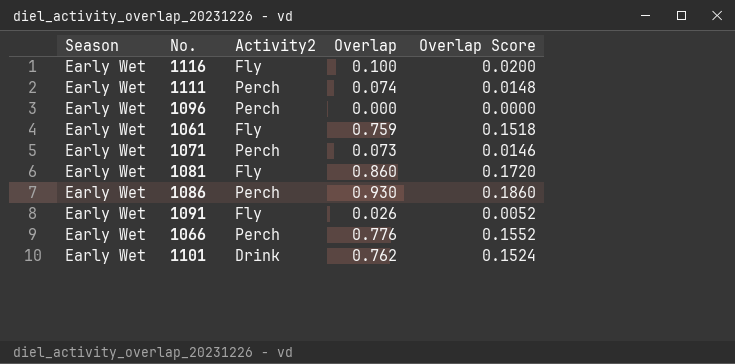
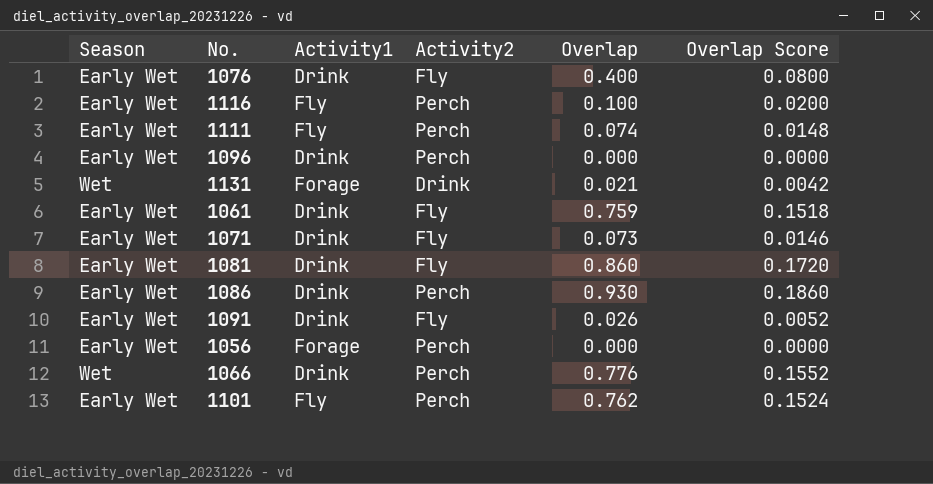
column Activity1 | position: none -> 3
row 1076: none -> Early Wet | Drink | Fly | 0.400 | 0.0800
1116 | Activity2: Fly -> Perch
row 1131: none -> Wet | Forage | Drink | 0.021 | 0.0042
1071 | Activity2: Perch -> Fly
row 1056: none -> Early Wet | Forage | Perch | 0.000 | 0.0000
1066 | Season: Early Wet -> Wet
1101 | Activity2: Drink -> Perch

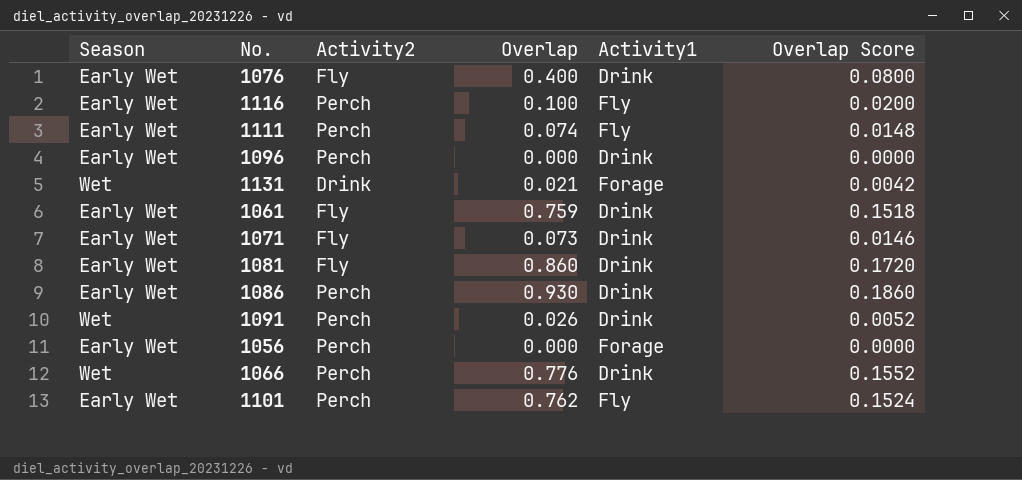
column Activity1 | position: 3 -> 5
1091 | Season: Early Wet -> Wet
1091 | Activity2: Fly -> Perch

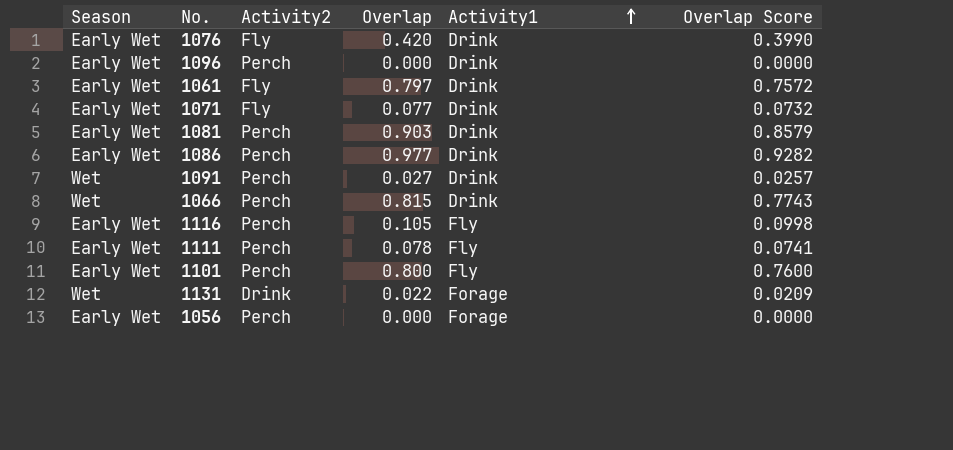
row order: none -> Activity1 ascending
column Overlap Score | formula: [Overlap] * 0.2 -> [Overlap] * 0.95
1076 | Overlap: 0.400 -> 0.420
1061 | Overlap: 0.759 -> 0.797
1071 | Overlap: 0.073 -> 0.077
1081 | Activity2: Fly -> Perch
1081 | Overlap: 0.860 -> 0.903
1086 | Overlap: 0.930 -> 0.977
1091 | Overlap: 0.026 -> 0.027
1066 | Overlap: 0.776 -> 0.815
1116 | Overlap: 0.100 -> 0.105
1111 | Overlap: 0.074 -> 0.078
1101 | Overlap: 0.762 -> 0.800
1131 | Overlap: 0.021 -> 0.022

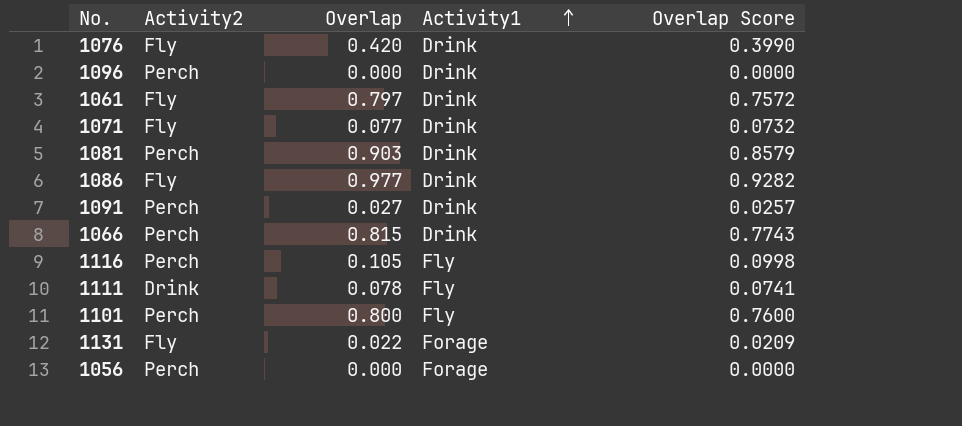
column Season | position: 1 -> none
1086 | Activity2: Perch -> Fly
1111 | Activity2: Perch -> Drink
1131 | Activity2: Drink -> Fly

